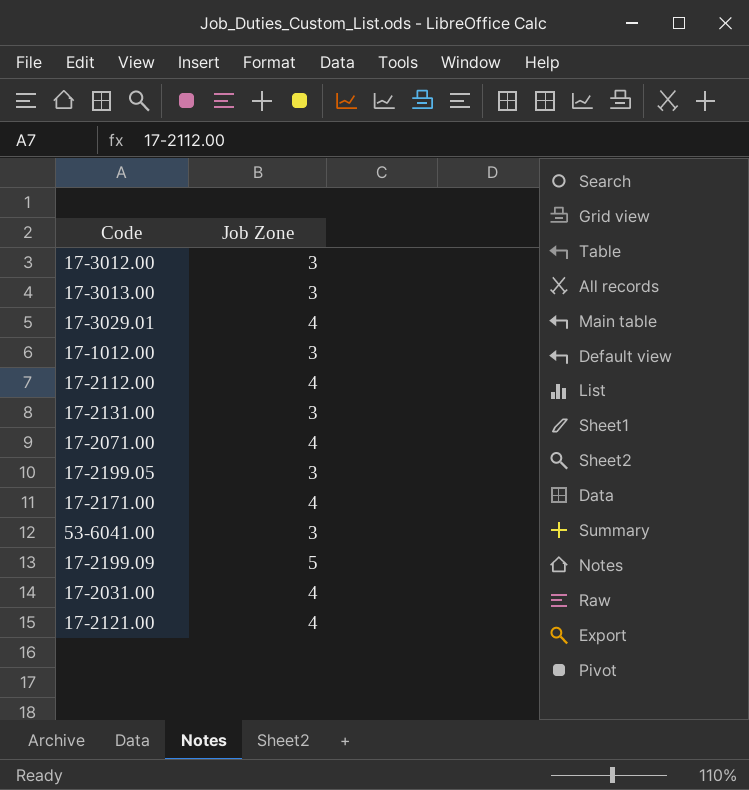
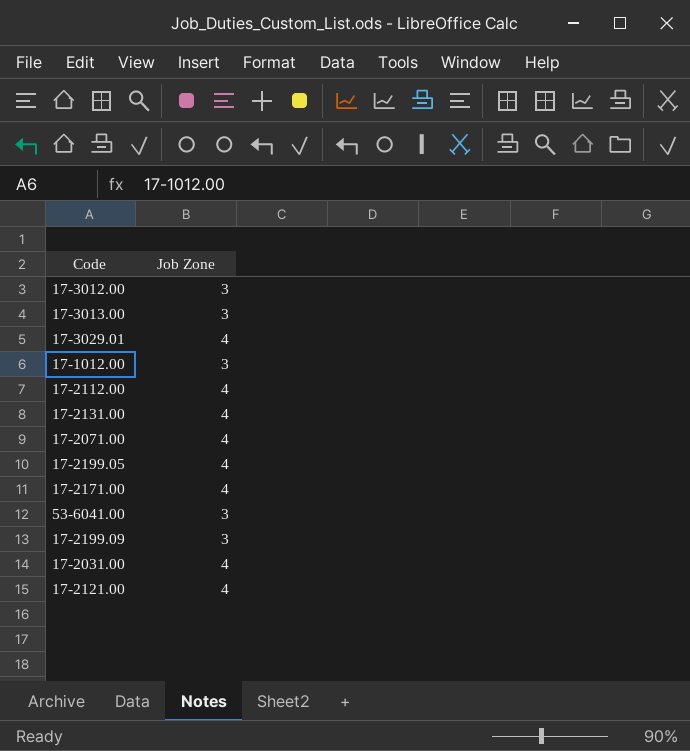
17-2131.00 | Job Zone: 3 -> 4
17-2199.05 | Job Zone: 3 -> 4
17-2199.09 | Job Zone: 5 -> 3

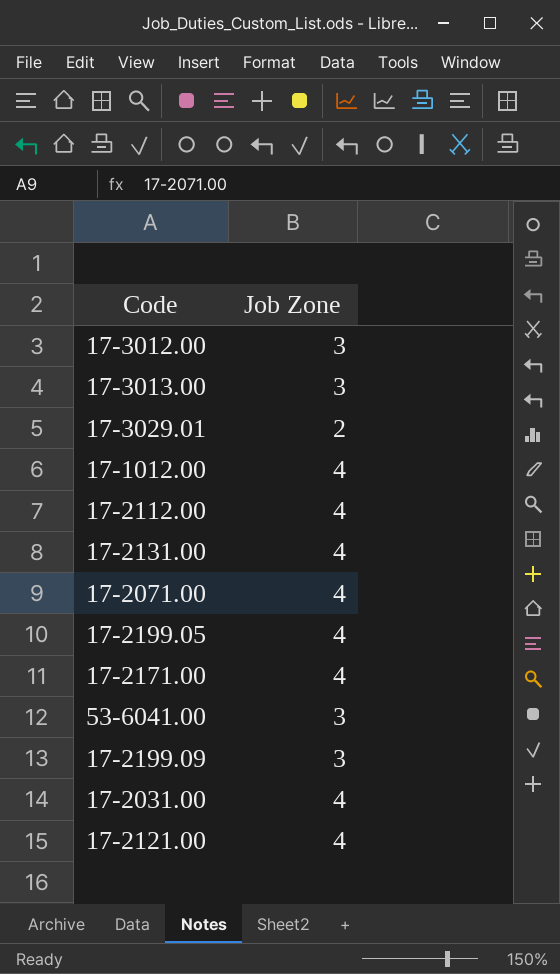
17-3029.01 | Job Zone: 4 -> 2
17-1012.00 | Job Zone: 3 -> 4

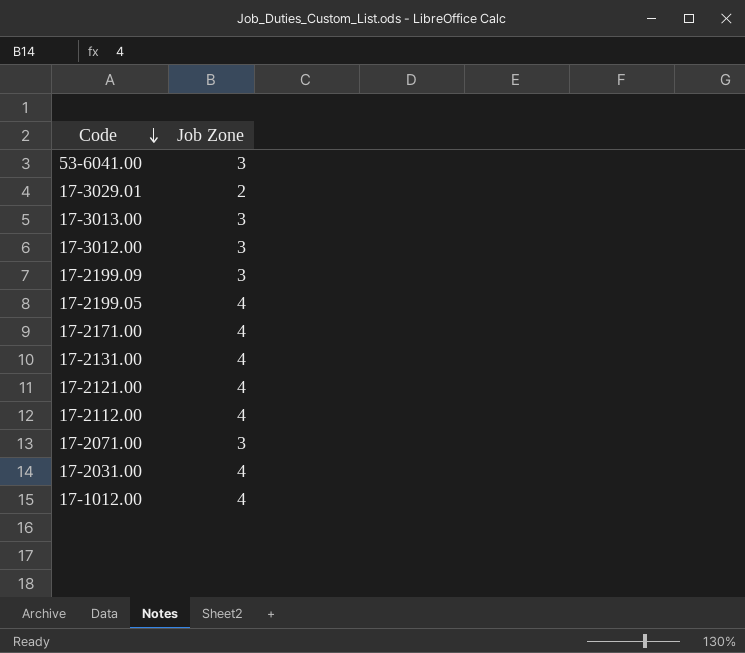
row order: none -> Code descending
17-2071.00 | Job Zone: 4 -> 3

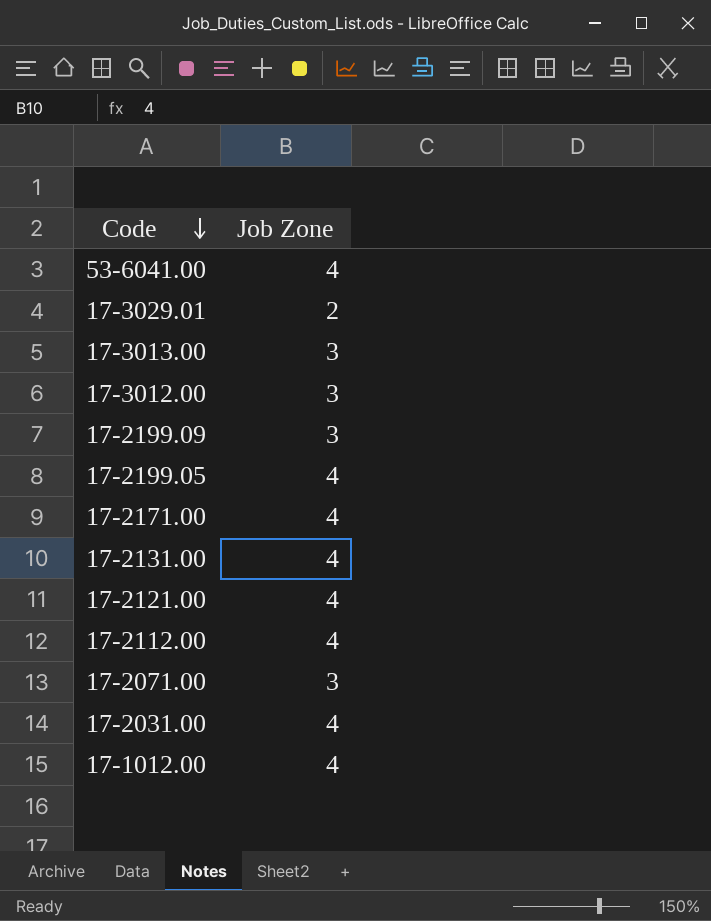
53-6041.00 | Job Zone: 3 -> 4

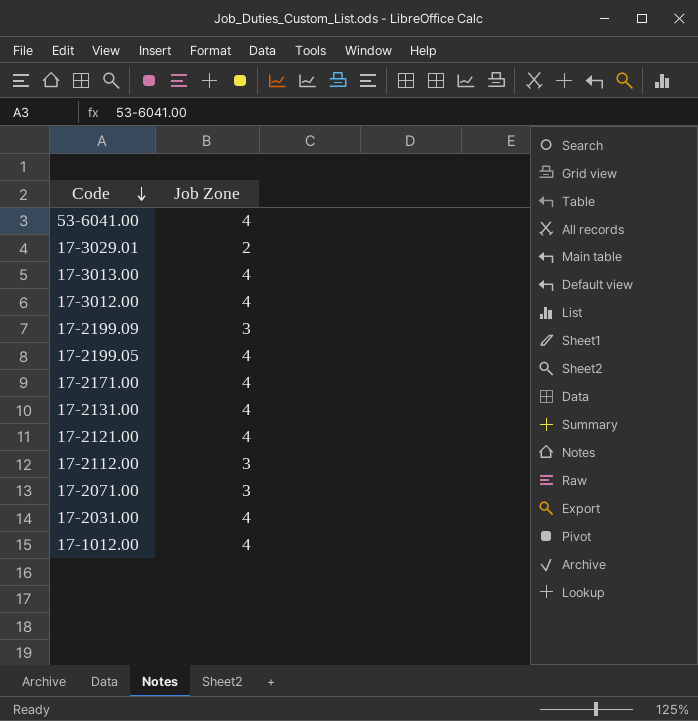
17-3013.00 | Job Zone: 3 -> 4
17-3012.00 | Job Zone: 3 -> 4
17-2112.00 | Job Zone: 4 -> 3

